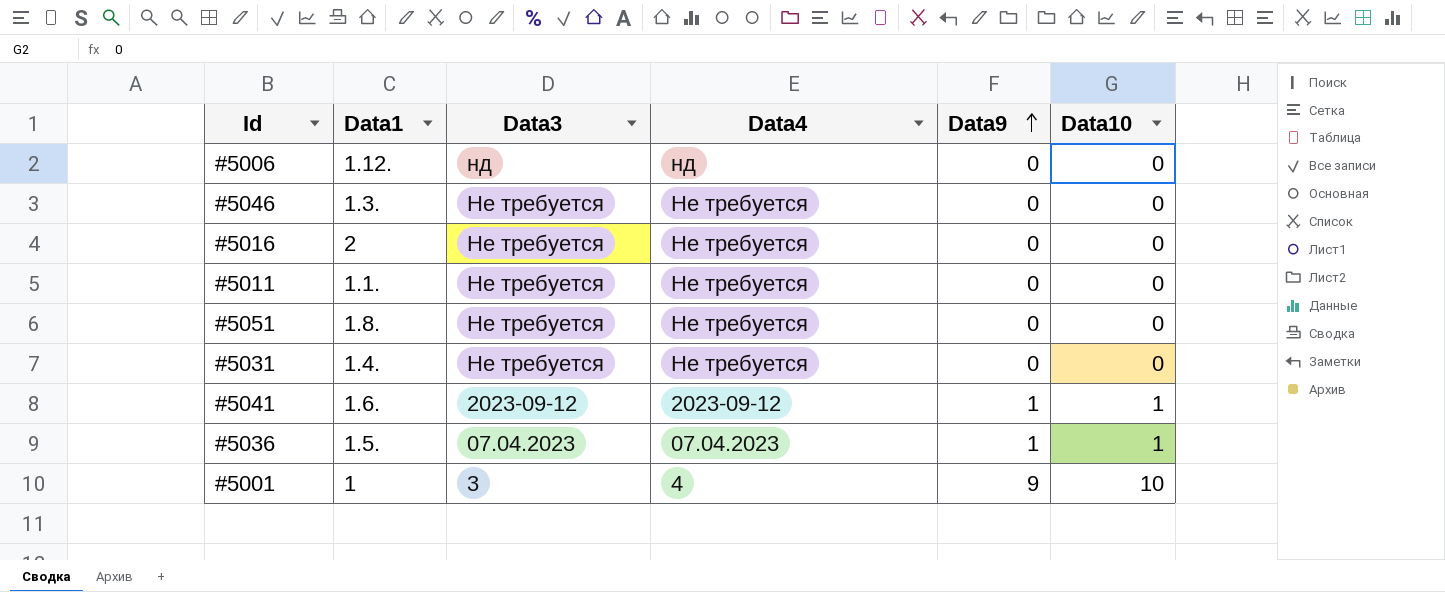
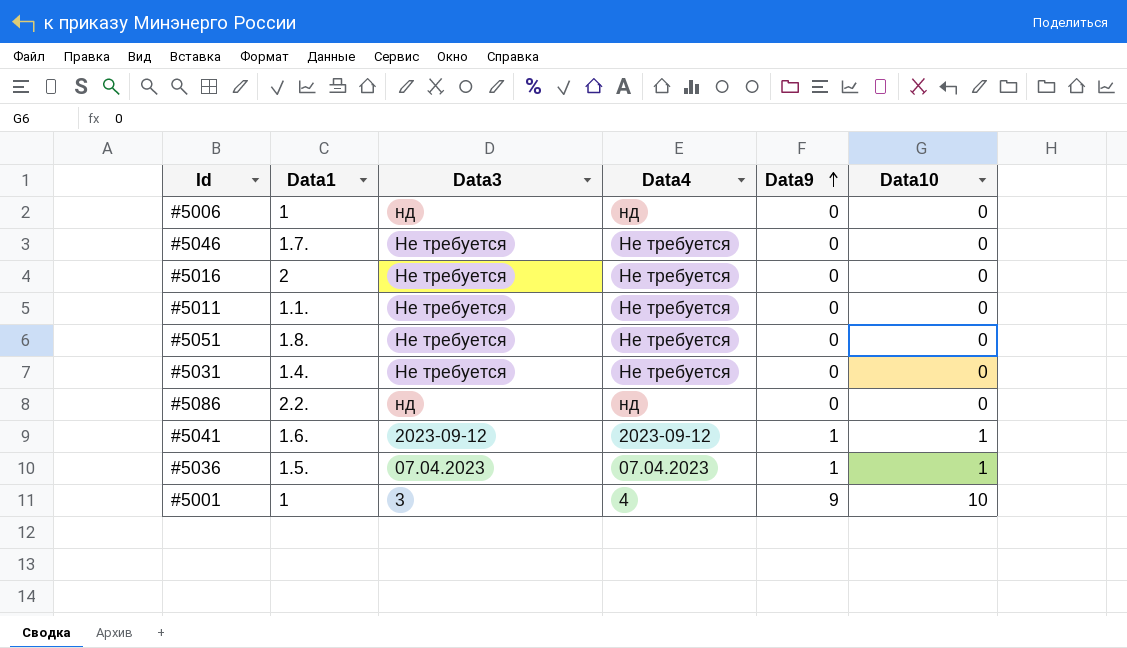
#5006 | Data1: 1.12. -> 1
#5046 | Data1: 1.3. -> 1.7.
row #5086: none -> 2.2. | нд | нд | 0 | 0

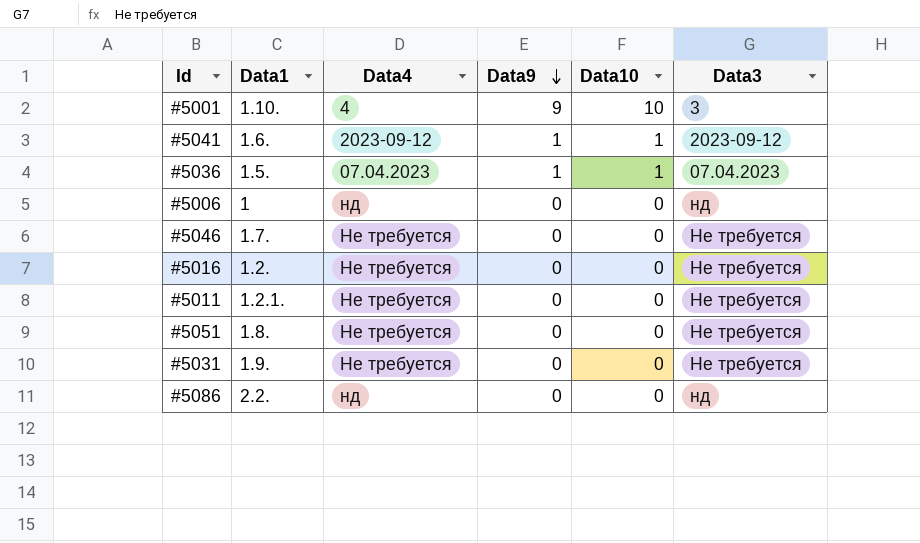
row order: Data9 ascending -> Data9 descending
column Data3 | position: 3 -> 6
#5001 | Data1: 1 -> 1.10.
#5016 | Data1: 2 -> 1.2.
#5011 | Data1: 1.1. -> 1.2.1.
#5031 | Data1: 1.4. -> 1.9.

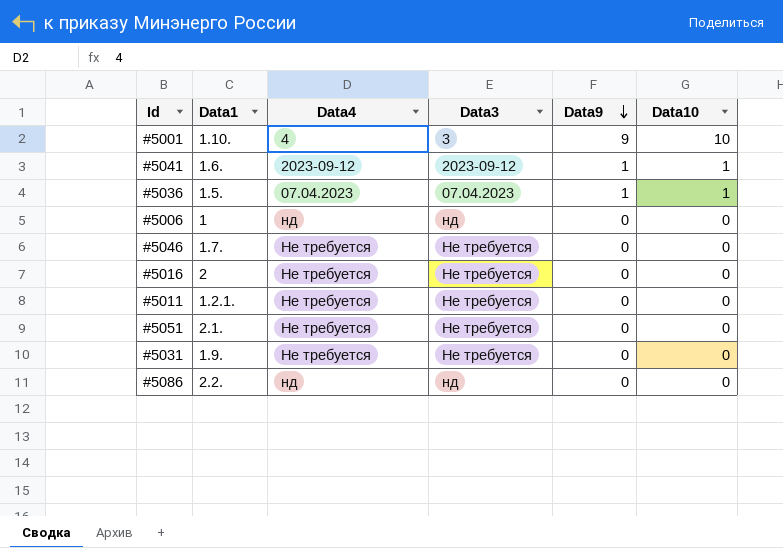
column Data3 | position: 6 -> 4
#5016 | Data1: 1.2. -> 2
#5051 | Data1: 1.8. -> 2.1.

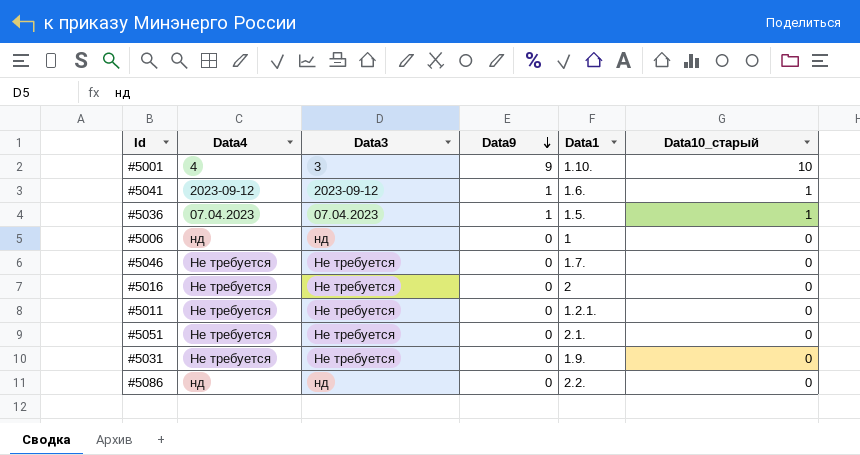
column Data1 | position: 2 -> 5
column name: Data10 -> Data10_старый

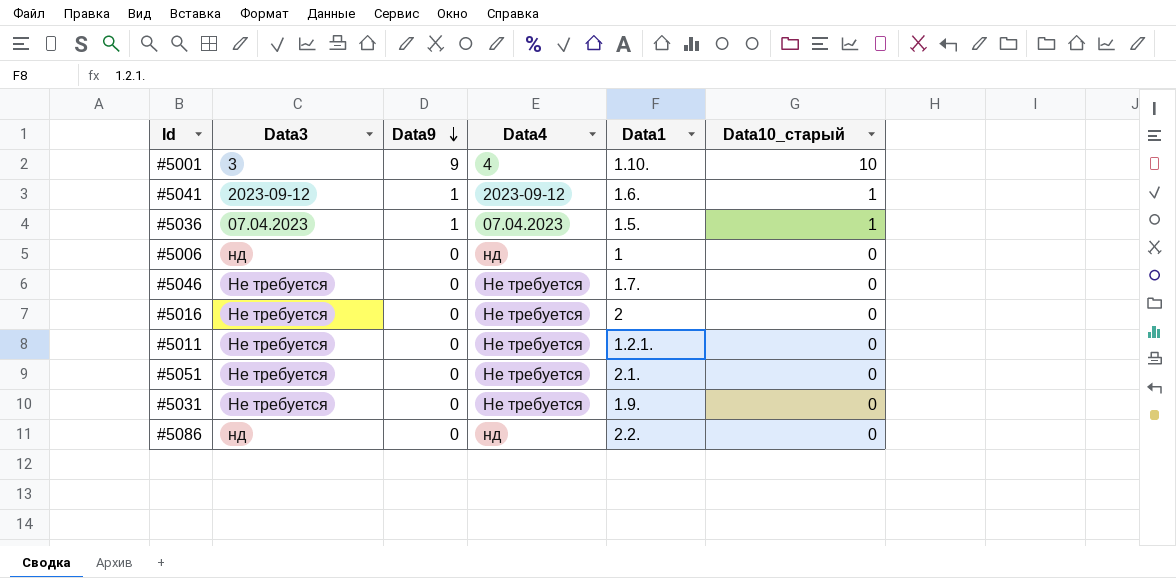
column Data4 | position: 2 -> 4

